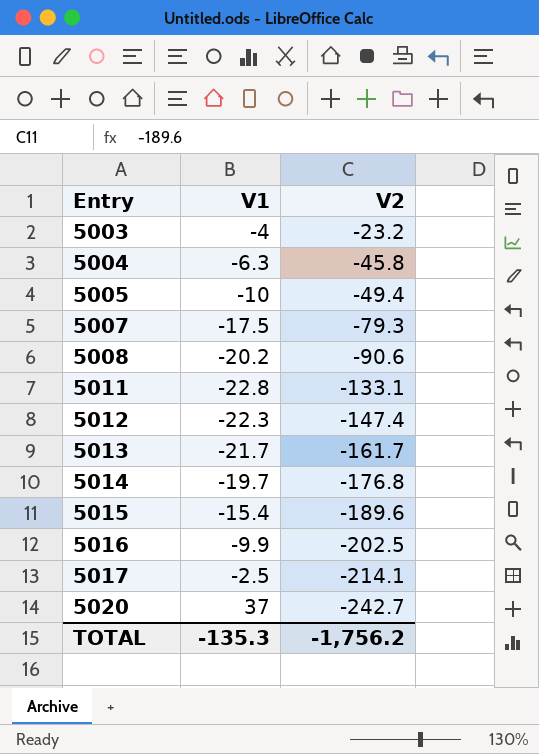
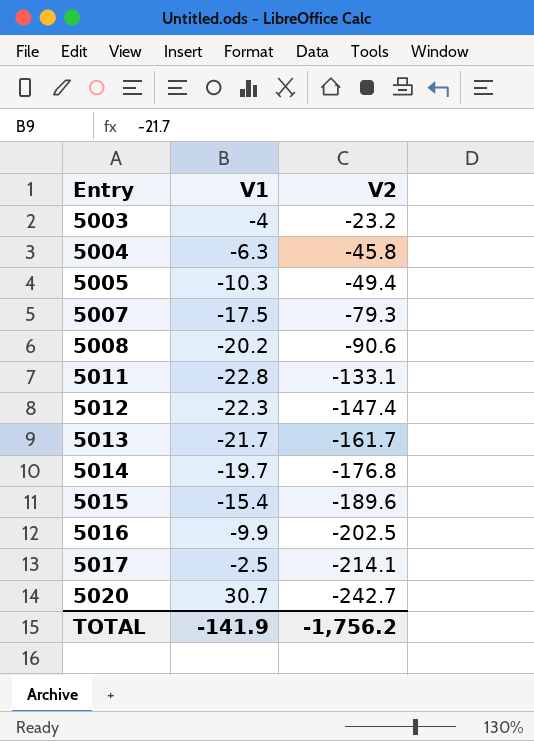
5005 | V1: -10 -> -10.3
5020 | V1: 37 -> 30.7
TOTAL | V1: -135.3 -> -141.9

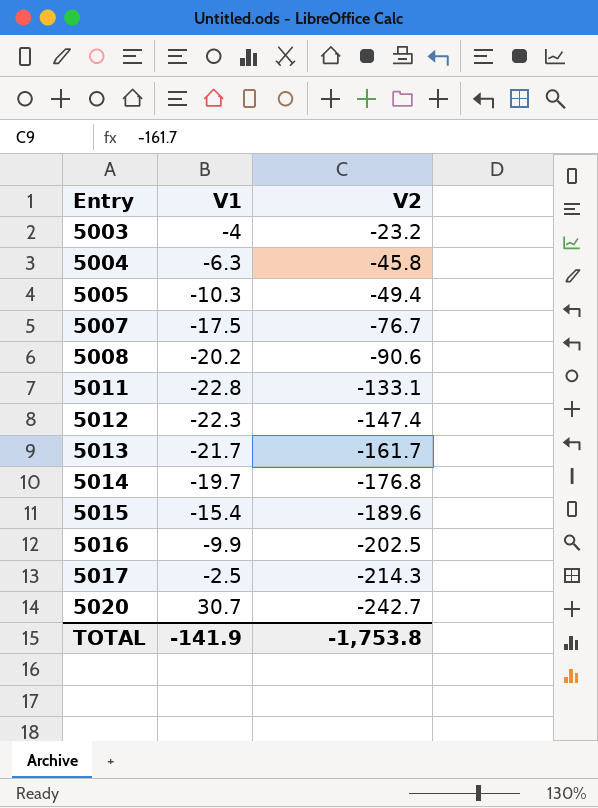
5007 | V2: -79.3 -> -76.7
5017 | V2: -214.1 -> -214.3
TOTAL | V2: -1,756.2 -> -1,753.8

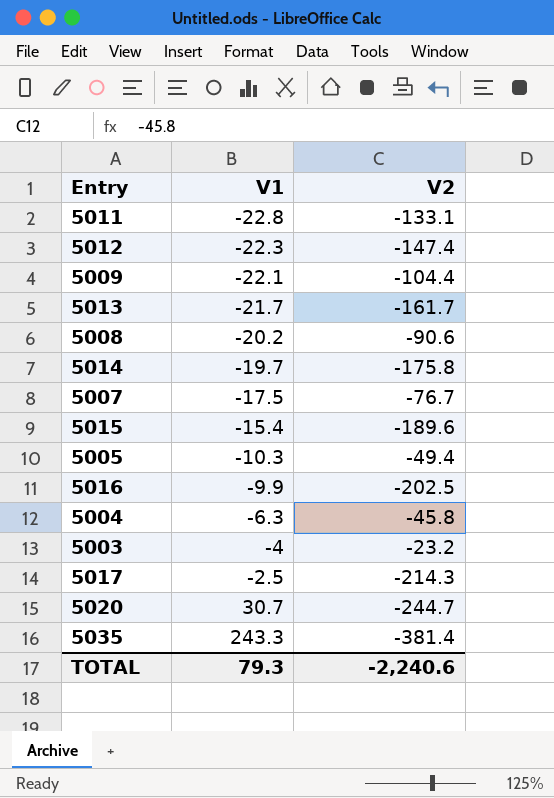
row order: Entry ascending -> V1 ascending
row 5009: none -> -22.1 | -104.4
5014 | V2: -176.8 -> -175.8
5020 | V2: -242.7 -> -244.7
row 5035: none -> 243.3 | -381.4
TOTAL | V1: -141.9 -> 79.3
TOTAL | V2: -1,753.8 -> -2,240.6

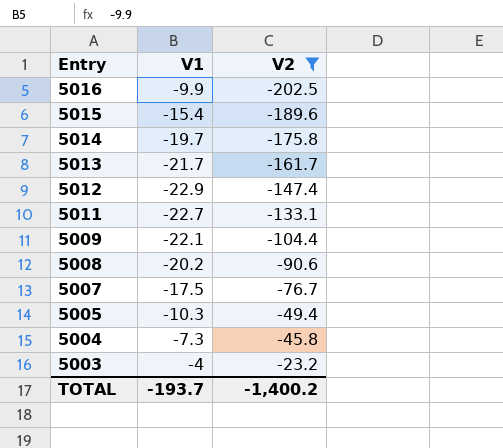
filter: none -> V2 >= -202.5
row order: V1 ascending -> Entry descending
5012 | V1: -22.3 -> -22.9
5011 | V1: -22.8 -> -22.7
5004 | V1: -6.3 -> -7.3
TOTAL | V1: 79.3 -> -193.7
TOTAL | V2: -2,240.6 -> -1,400.2

